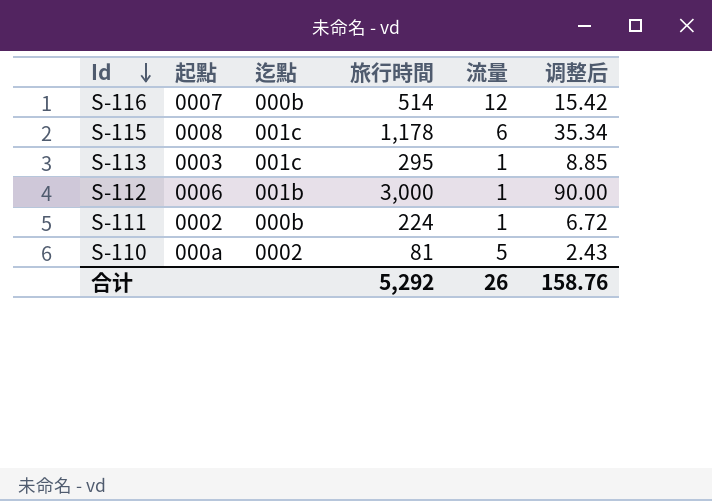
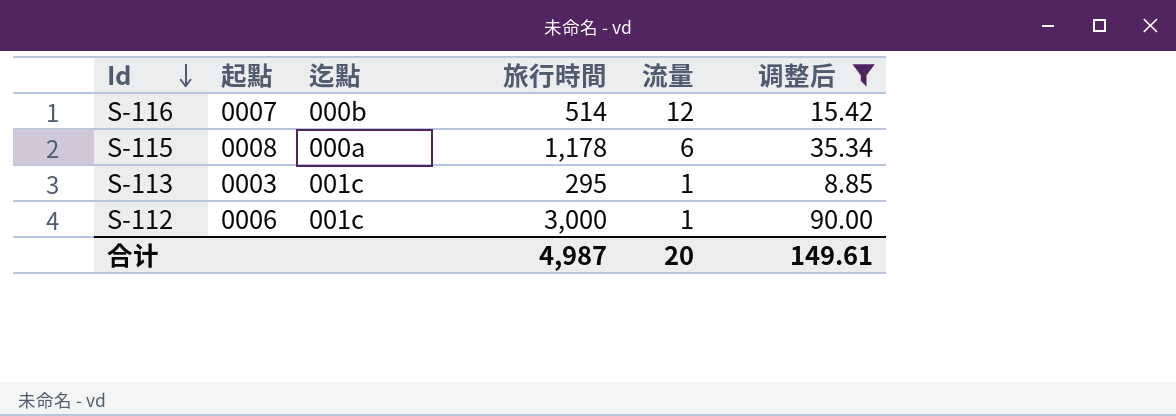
filter: none -> 调整后 >= 8.85
S-115 | 迄點: 001c -> 000a
S-112 | 迄點: 001b -> 001c
合计 | 旅行時間: 5,292 -> 4,987
合计 | 流量: 26 -> 20
合计 | 调整后: 158.76 -> 149.61

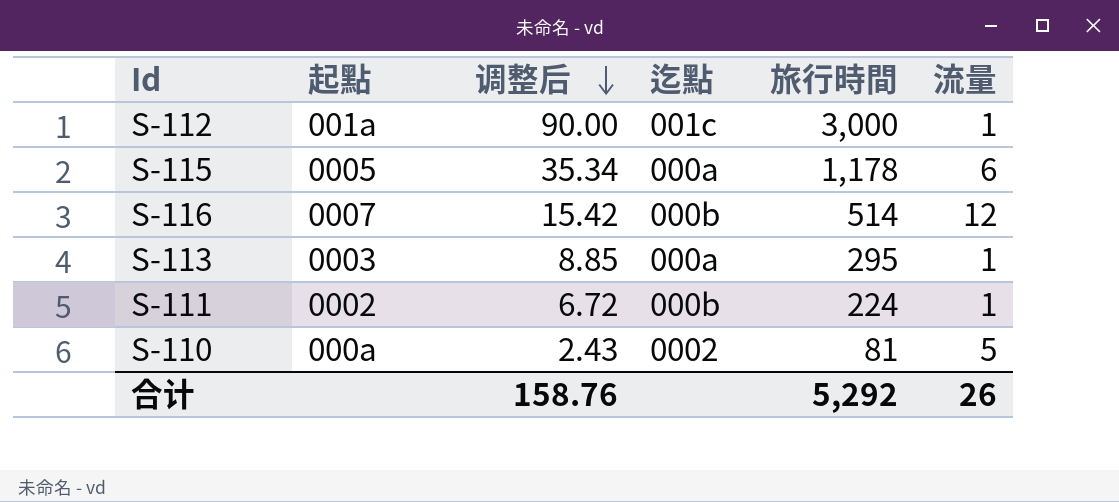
filter: 调整后 >= 8.85 -> none
row order: Id descending -> 调整后 descending
column 调整后 | position: 6 -> 3
S-112 | 起點: 0006 -> 001a
S-115 | 起點: 0008 -> 0005
S-113 | 迄點: 001c -> 000a
合计 | 调整后: 149.61 -> 158.76
合计 | 旅行時間: 4,987 -> 5,292
合计 | 流量: 20 -> 26

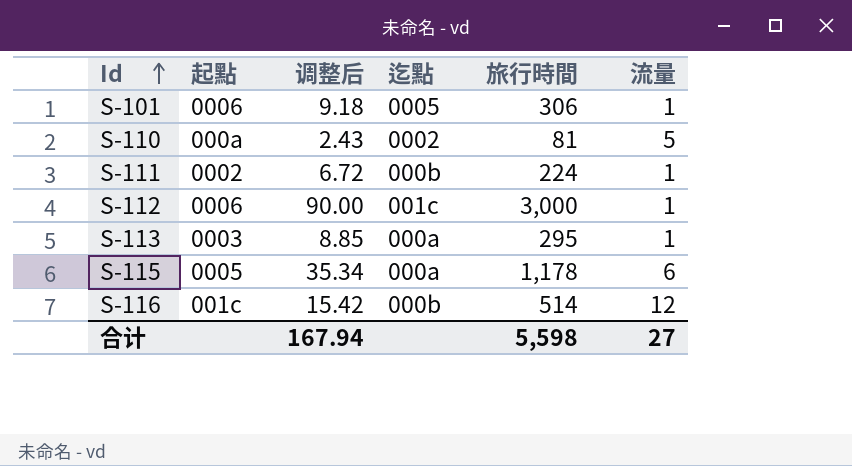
row order: 调整后 descending -> Id ascending
row S-101: none -> 0006 | 9.18 | 0005 | 306 | 1
S-112 | 起點: 001a -> 0006
S-116 | 起點: 0007 -> 001c
合计 | 调整后: 158.76 -> 167.94
合计 | 旅行時間: 5,292 -> 5,598
合计 | 流量: 26 -> 27

